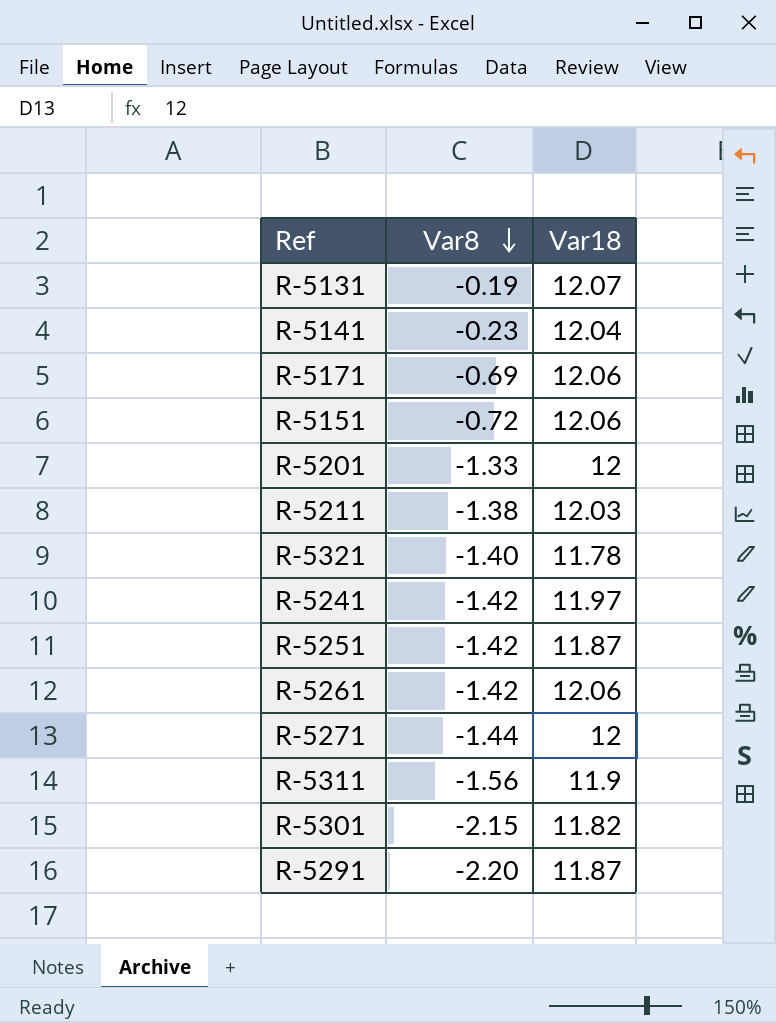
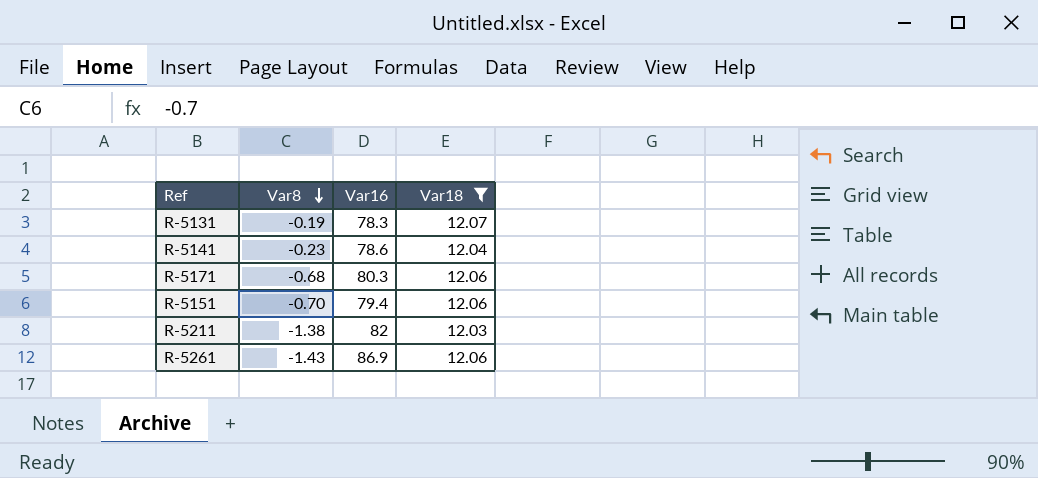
filter: none -> Var18 >= 12.03
column Var16 | position: none -> 3
R-5171 | Var8: -0.69 -> -0.68
R-5151 | Var8: -0.72 -> -0.70
R-5261 | Var8: -1.42 -> -1.43

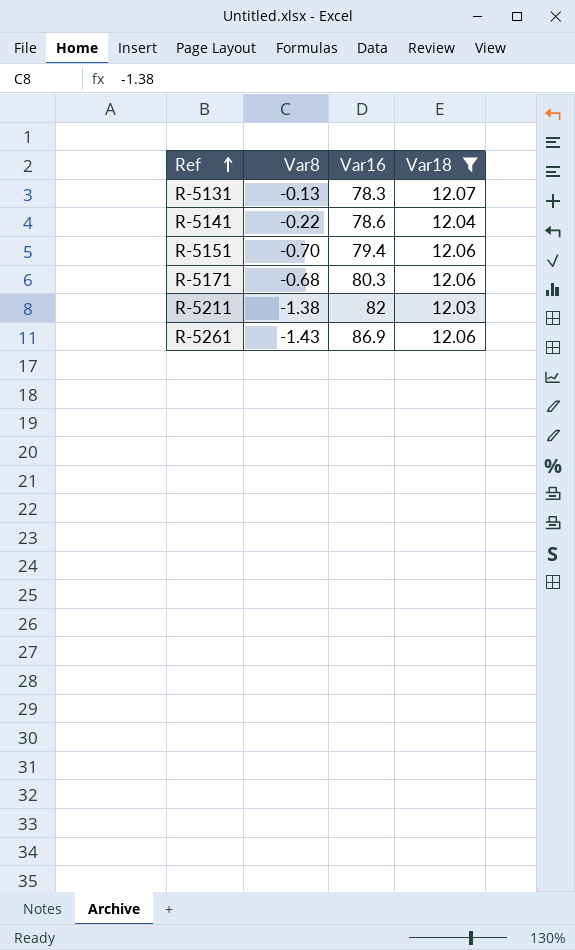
row order: Var8 descending -> Ref ascending
R-5131 | Var8: -0.19 -> -0.13
R-5141 | Var8: -0.23 -> -0.22

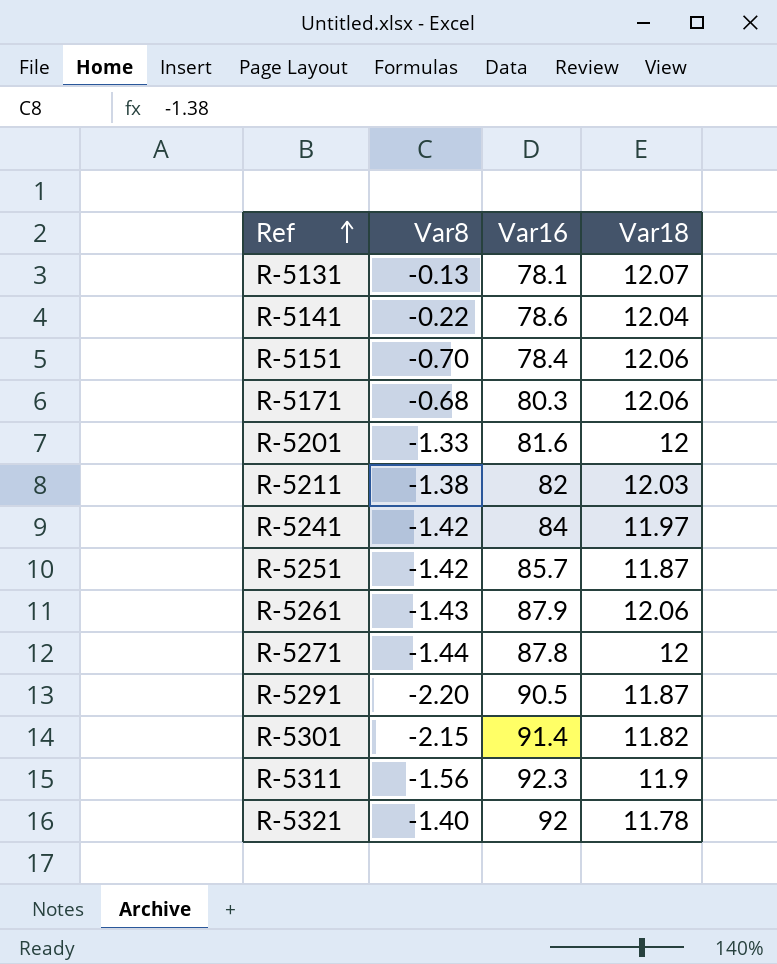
filter: Var18 >= 12.03 -> none
R-5131 | Var16: 78.3 -> 78.1
R-5151 | Var16: 79.4 -> 78.4
R-5261 | Var16: 86.9 -> 87.9

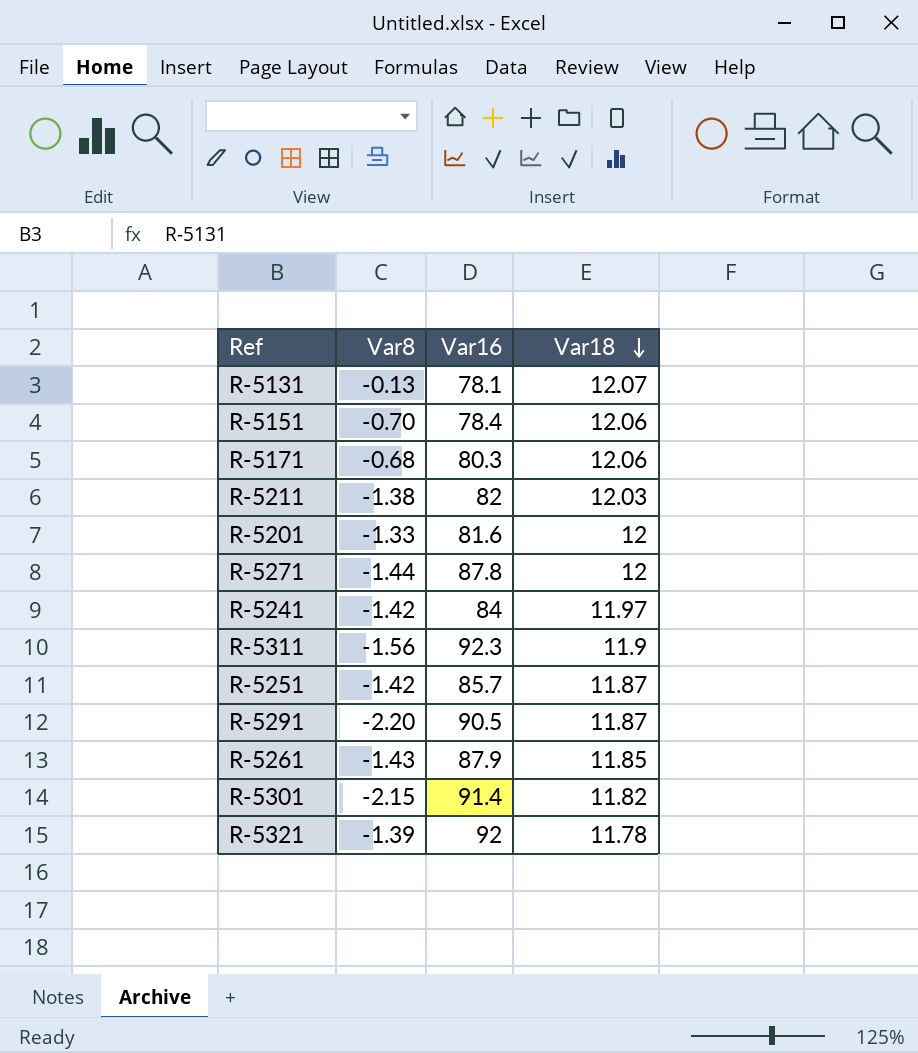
row order: Ref ascending -> Var18 descending
row R-5141: -0.22 | 78.6 | 12.04 -> none
R-5261 | Var18: 12.06 -> 11.85
R-5321 | Var8: -1.40 -> -1.39

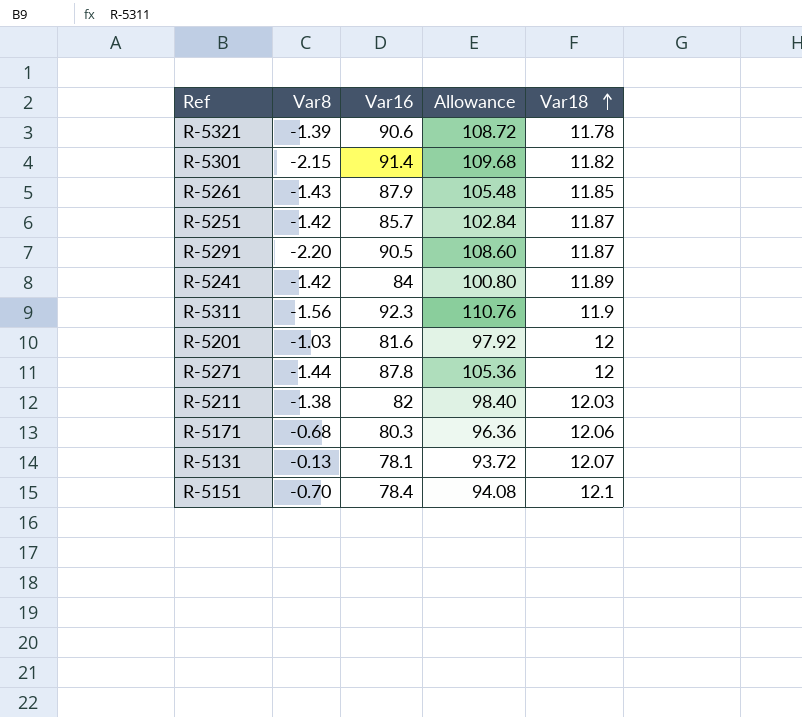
row order: Var18 descending -> Var18 ascending
column Allowance | formula: none -> [Var16] * 1.2
R-5321 | Var16: 92 -> 90.6
R-5241 | Var18: 11.97 -> 11.89
R-5201 | Var8: -1.33 -> -1.03
R-5151 | Var18: 12.06 -> 12.1

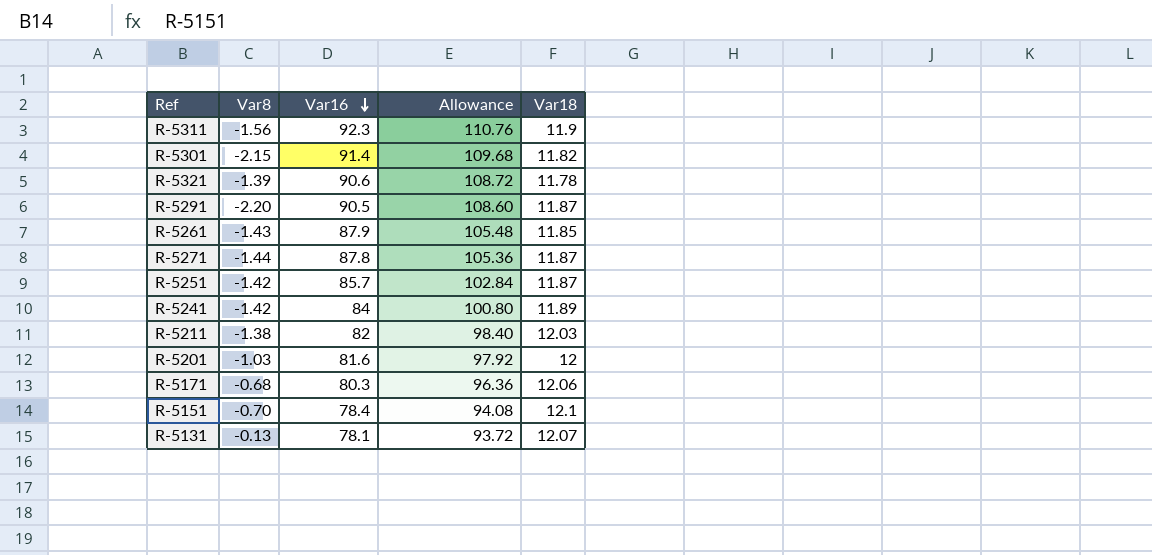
row order: Var18 ascending -> Var16 descending
R-5271 | Var18: 12 -> 11.87

